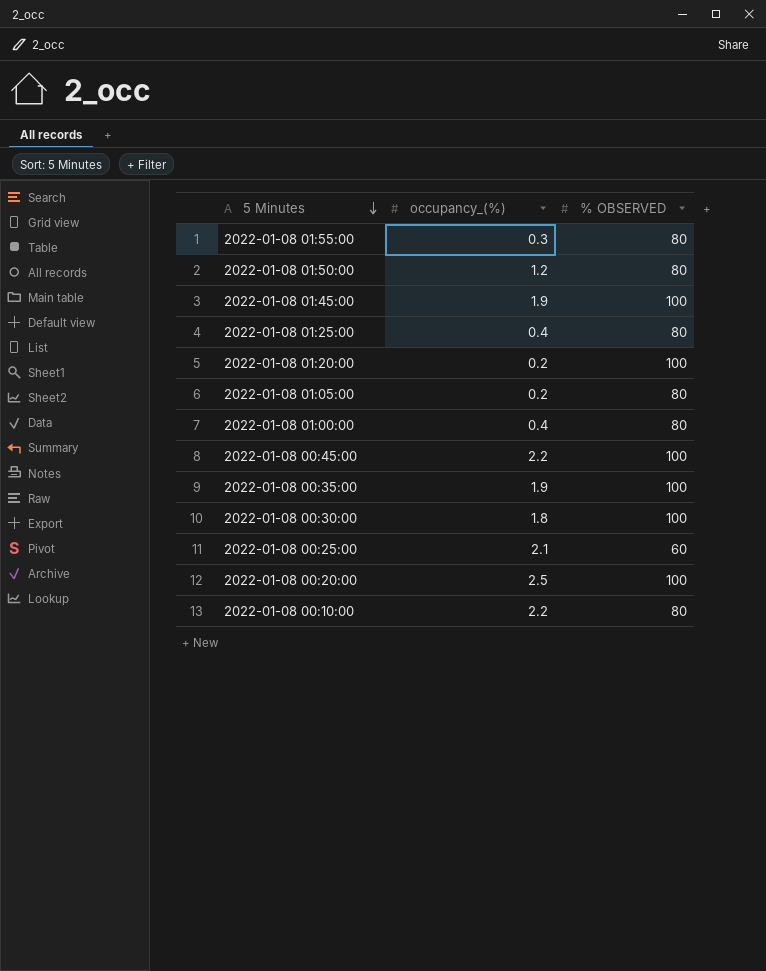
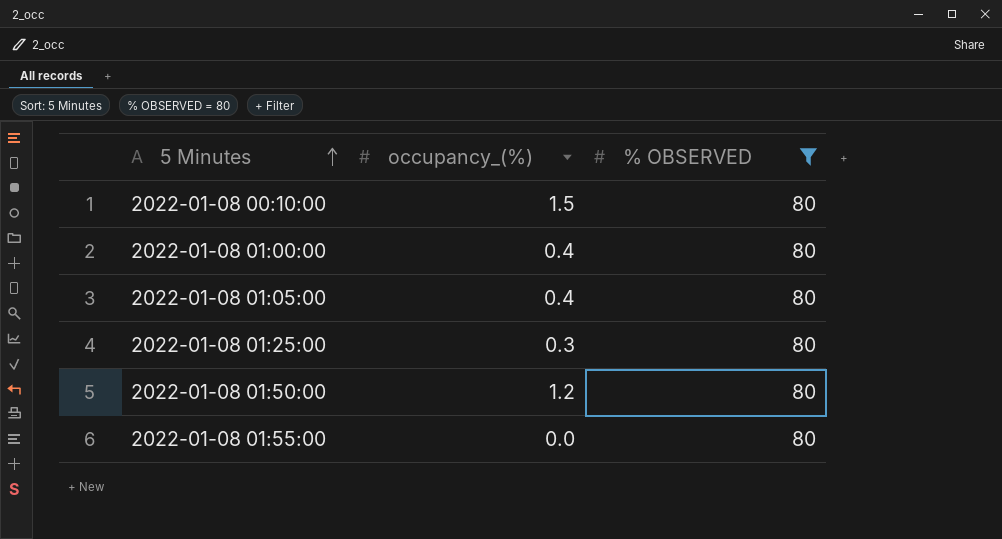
filter: none -> % OBSERVED = 80
row order: 5 Minutes descending -> 5 Minutes ascending
2022-01-08 00:10:00 | occupancy_(%): 2.2 -> 1.5
2022-01-08 01:05:00 | occupancy_(%): 0.2 -> 0.4
2022-01-08 01:25:00 | occupancy_(%): 0.4 -> 0.3
2022-01-08 01:55:00 | occupancy_(%): 0.3 -> 0.0

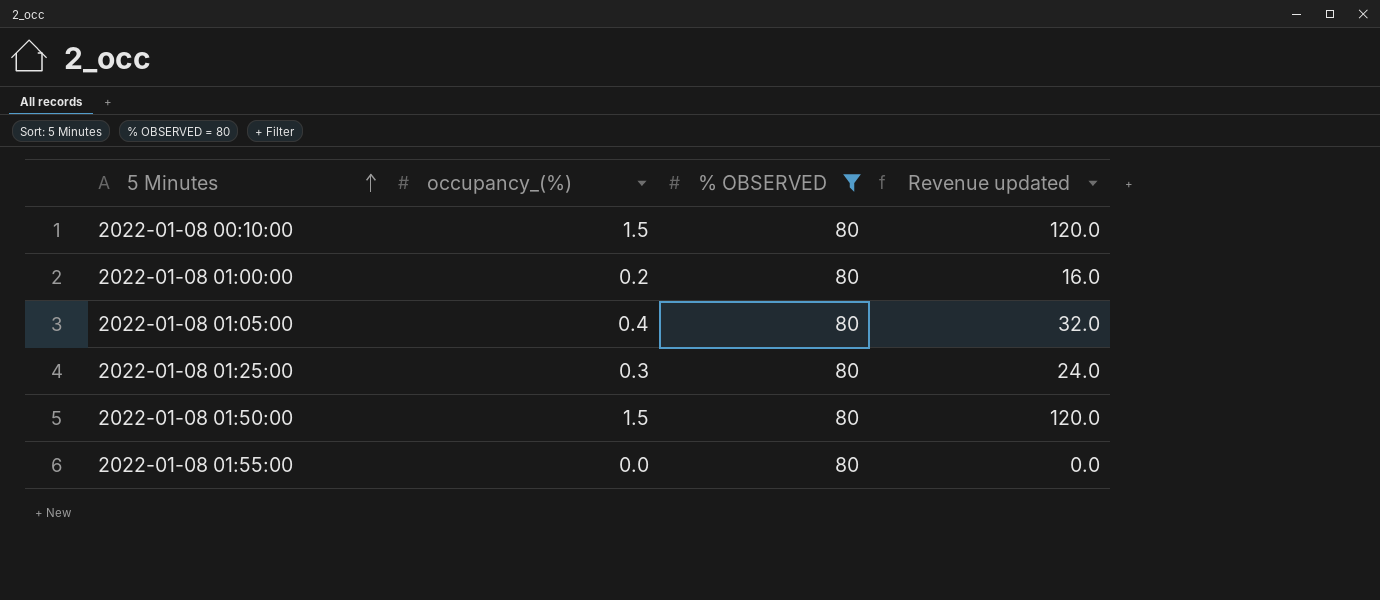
column Revenue updated | formula: none -> [occupancy_(%)] * [% OBSERVED]
2022-01-08 01:00:00 | occupancy_(%): 0.4 -> 0.2
2022-01-08 01:50:00 | occupancy_(%): 1.2 -> 1.5

